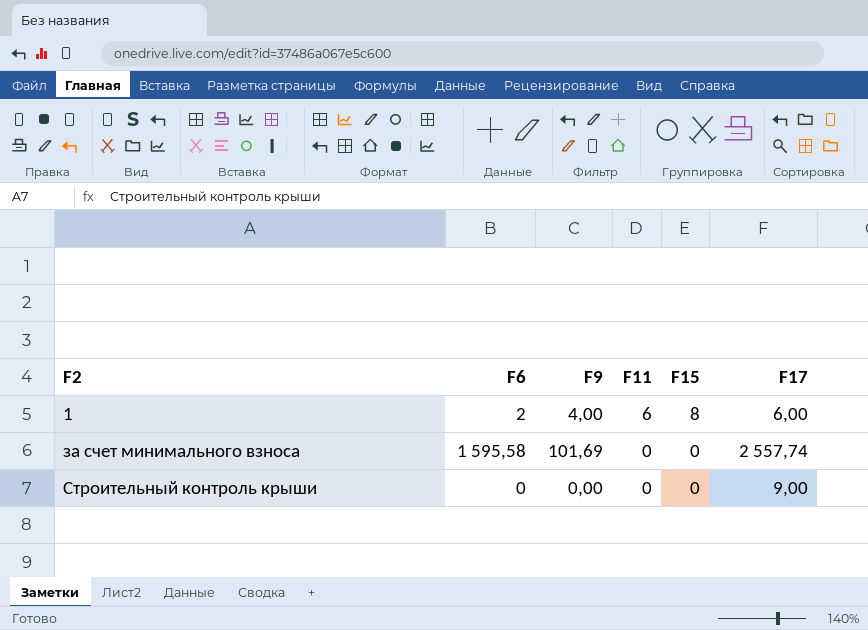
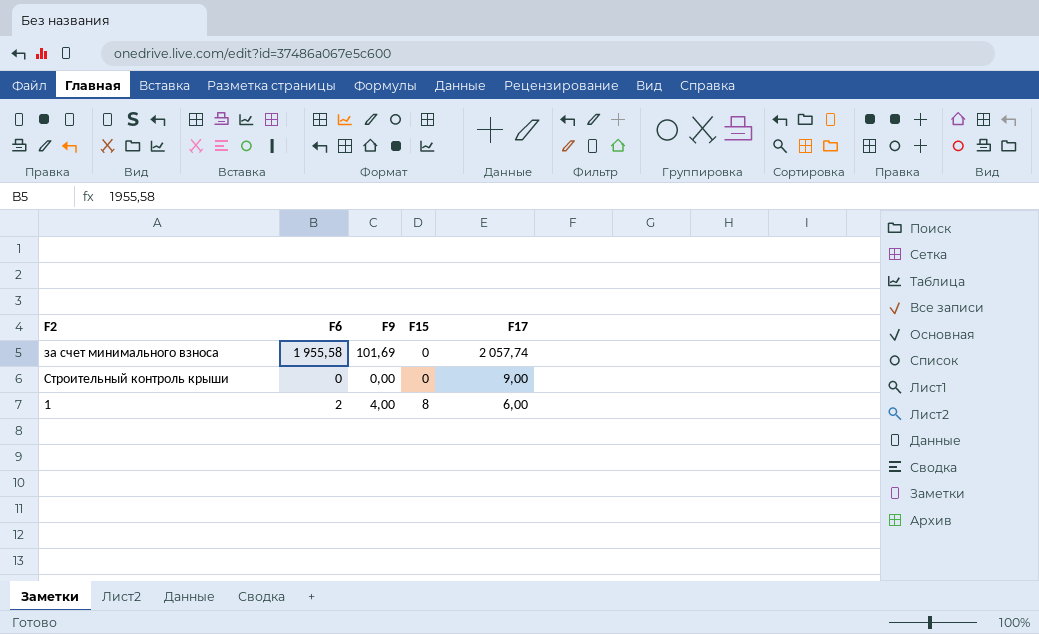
row order: F2 ascending -> F15 ascending
column F11 | position: 4 -> none
за счет минимального взноса | F6: 1 595,58 -> 1 955,58
за счет минимального взноса | F17: 2 557,74 -> 2 057,74

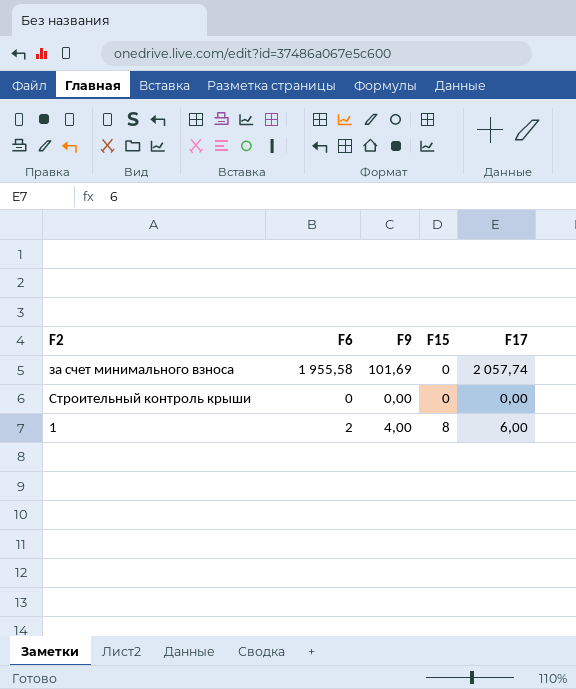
Строительный контроль крыши | F17: 9,00 -> 0,00

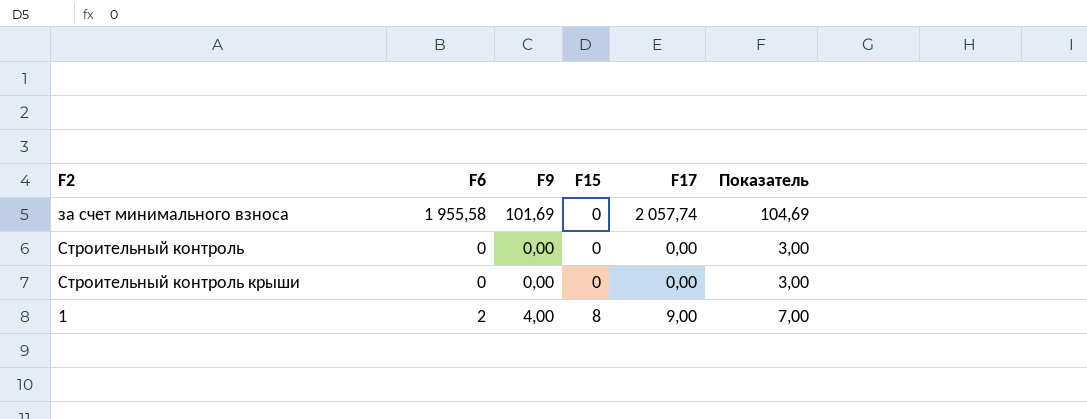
column Показатель | formula: none -> [F9] + 3
row Строительный контроль: none -> 0 | 0,00 | 0 | 0,00 | 3,00
1 | F17: 6,00 -> 9,00

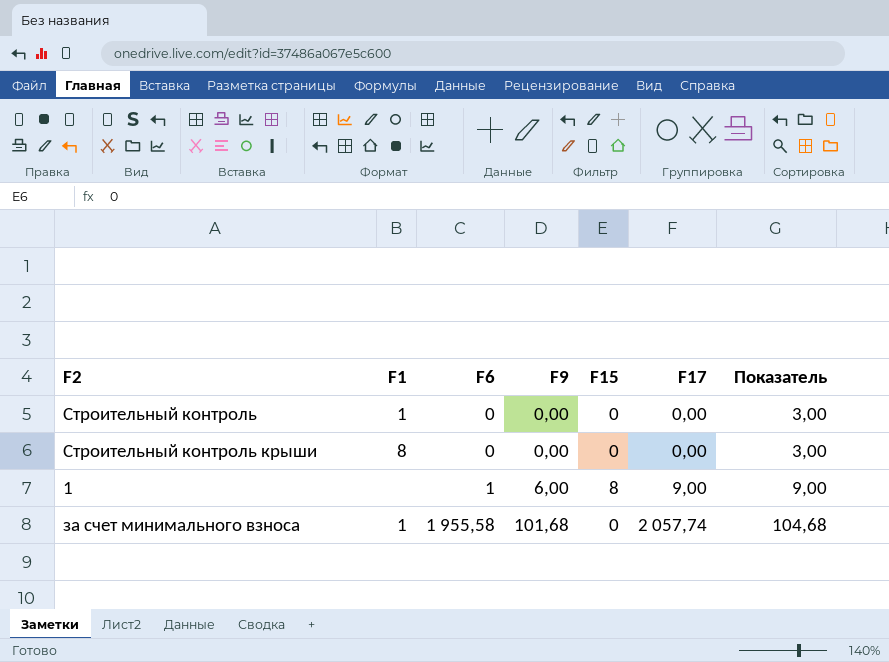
row order: F15 ascending -> F6 ascending
column F1 | position: none -> 2
1 | F6: 2 -> 1
1 | F9: 4,00 -> 6,00
1 | Показатель: 7,00 -> 9,00
за счет минимального взноса | F9: 101,69 -> 101,68
за счет минимального взноса | Показатель: 104,69 -> 104,68

